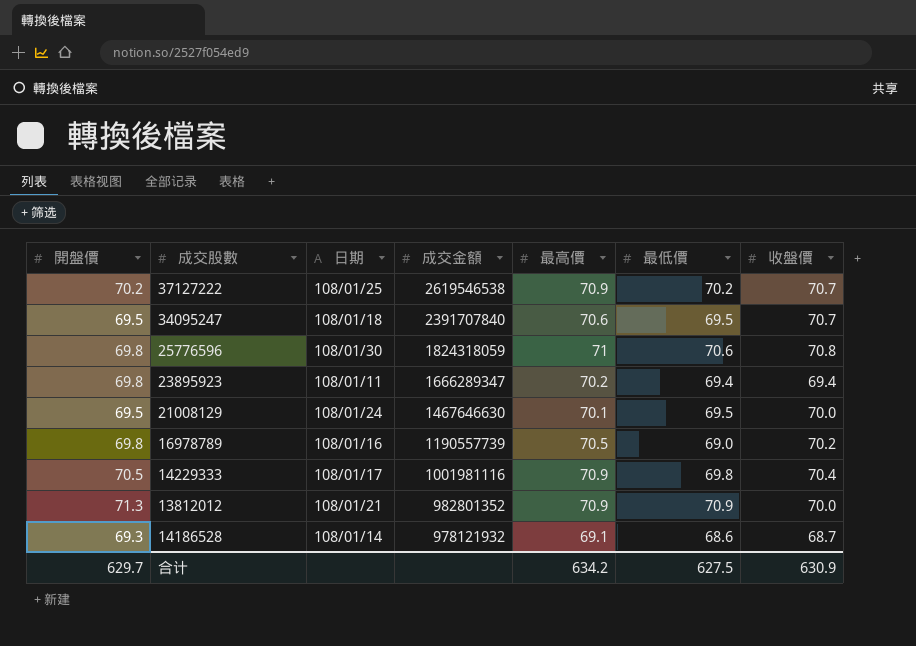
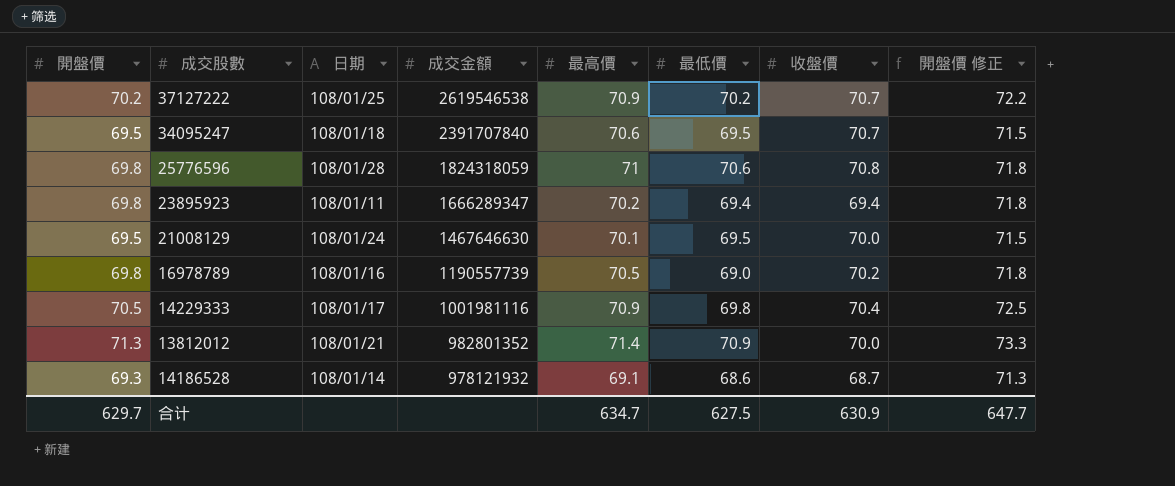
column 開盤價 修正 | formula: none -> [開盤價] + 2
25776596 | 日期: 108/01/30 -> 108/01/28
13812012 | 最高價: 70.9 -> 71.4
合计 | 最高價: 634.2 -> 634.7

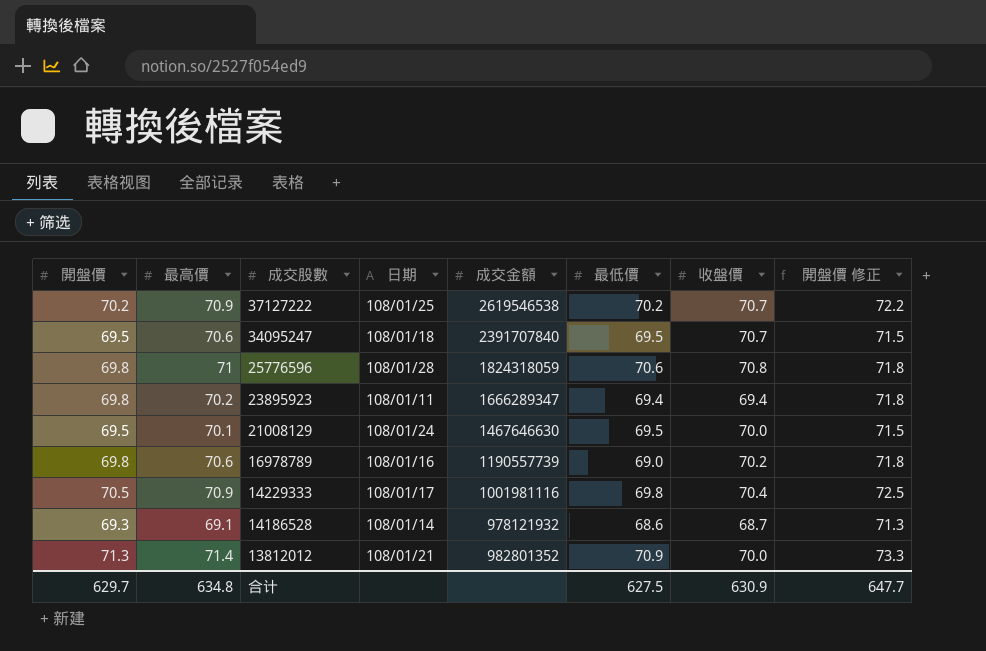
row order: 成交金額 descending -> 成交股數 descending
column 最高價 | position: 5 -> 2
16978789 | 最高價: 70.5 -> 70.6
合计 | 最高價: 634.7 -> 634.8

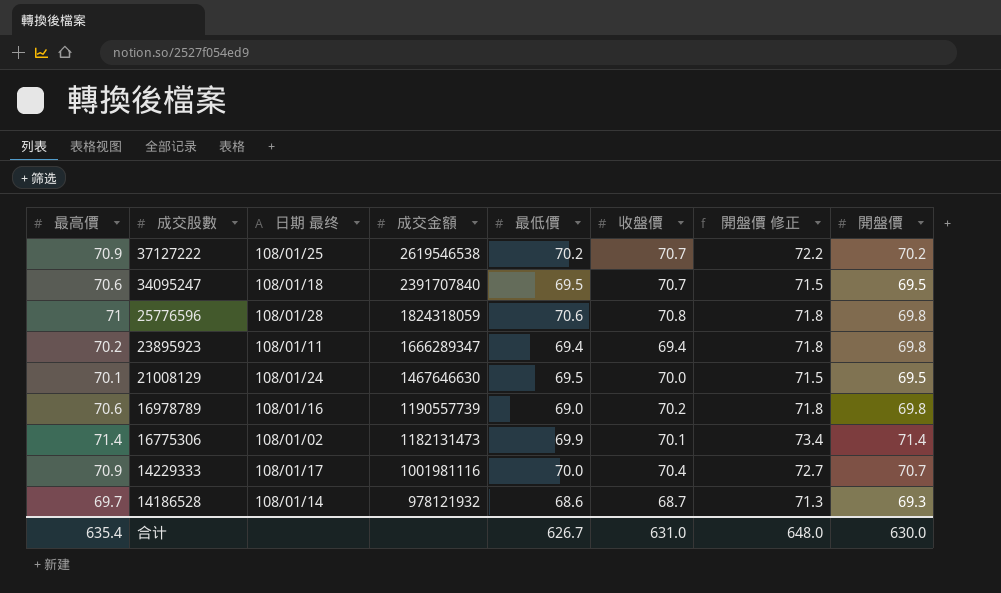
column name: 日期 -> 日期 最终
column 開盤價 | position: 1 -> 8
row 13812012: 71.3 | 71.4 | 108/01/21 | 982801352 | 70.9 | 70.0 | 73.3 -> none
row 16775306: none -> 71.4 | 108/01/02 | 1182131473 | 69.9 | 70.1 | 73.4 | 71.4
14229333 | 最低價: 69.8 -> 70.0
14229333 | 開盤價 修正: 72.5 -> 72.7
14229333 | 開盤價: 70.5 -> 70.7
14186528 | 最高價: 69.1 -> 69.7
合计 | 最高價: 634.8 -> 635.4
合计 | 最低價: 627.5 -> 626.7
合计 | 收盤價: 630.9 -> 631.0
合计 | 開盤價 修正: 647.7 -> 648.0
合计 | 開盤價: 629.7 -> 630.0

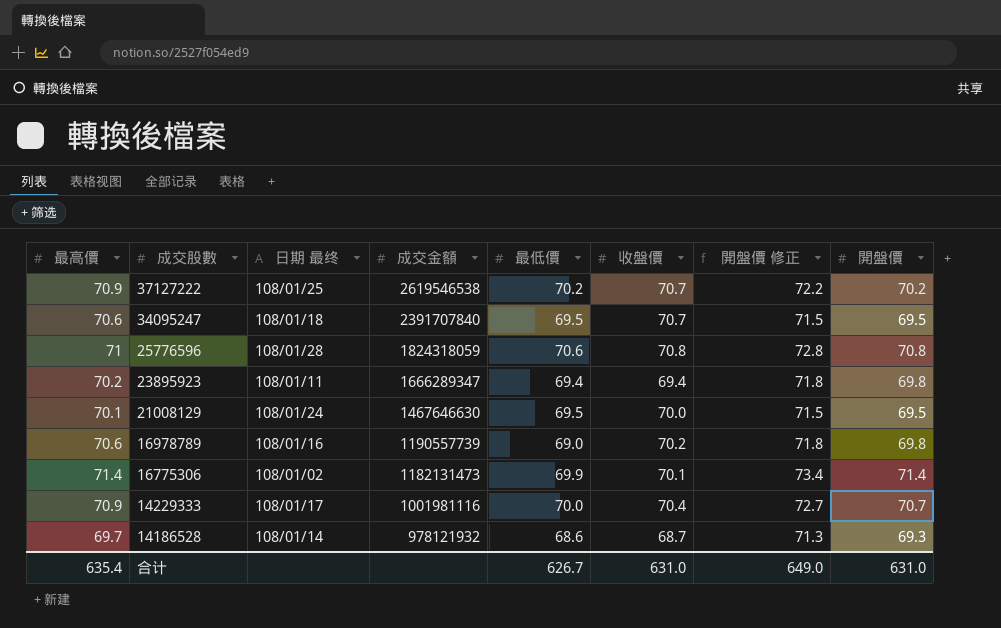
25776596 | 開盤價 修正: 71.8 -> 72.8
25776596 | 開盤價: 69.8 -> 70.8
合计 | 開盤價 修正: 648.0 -> 649.0
合计 | 開盤價: 630.0 -> 631.0

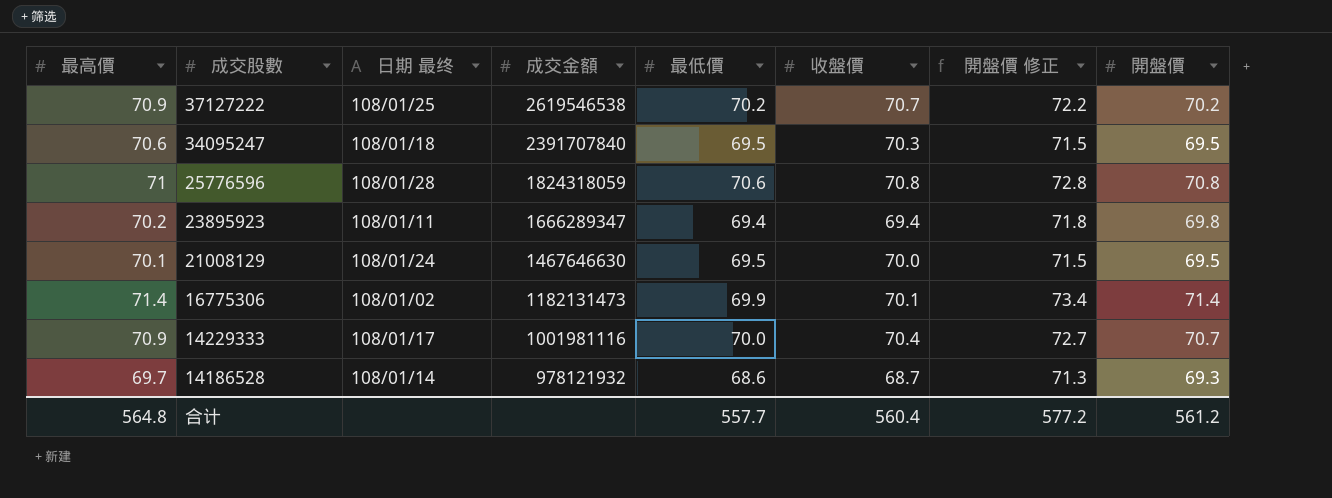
row 16978789: 70.6 | 108/01/16 | 1190557739 | 69.0 | 70.2 | 71.8 | 69.8 -> none
34095247 | 收盤價: 70.7 -> 70.3
合计 | 最高價: 635.4 -> 564.8
合计 | 最低價: 626.7 -> 557.7
合计 | 收盤價: 631.0 -> 560.4
合计 | 開盤價 修正: 649.0 -> 577.2
合计 | 開盤價: 631.0 -> 561.2

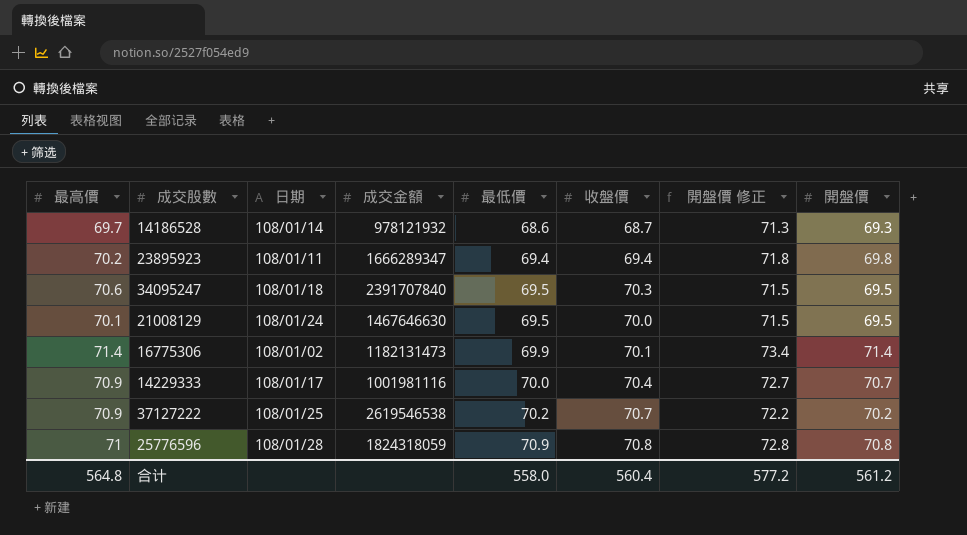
row order: 成交股數 descending -> 最低價 ascending
column name: 日期 最终 -> 日期
25776596 | 最低價: 70.6 -> 70.9
合计 | 最低價: 557.7 -> 558.0

